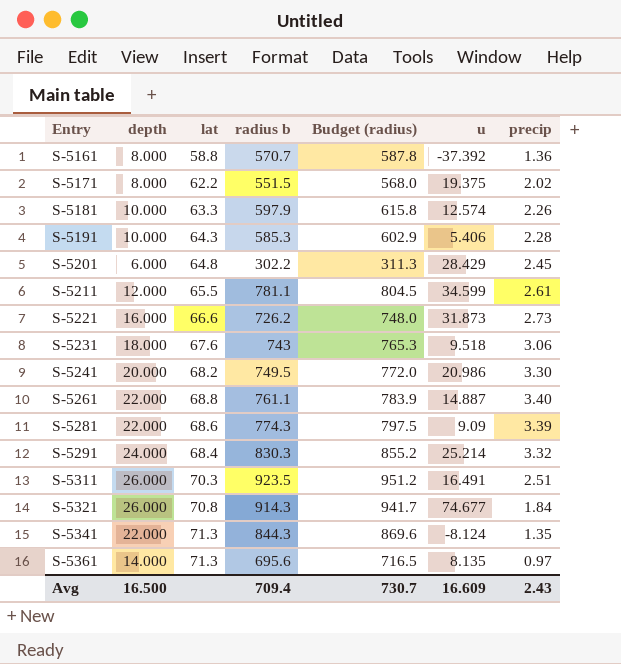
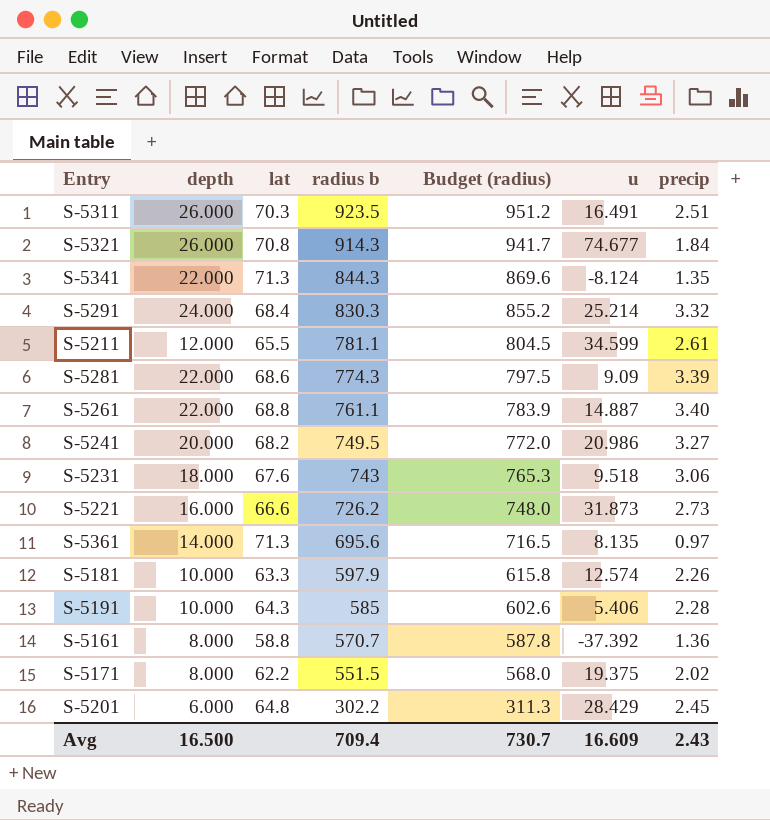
row order: Entry ascending -> radius b descending
S-5241 | precip: 3.30 -> 3.27
S-5191 | radius b: 585.3 -> 585
S-5191 | Budget (radius): 602.9 -> 602.6

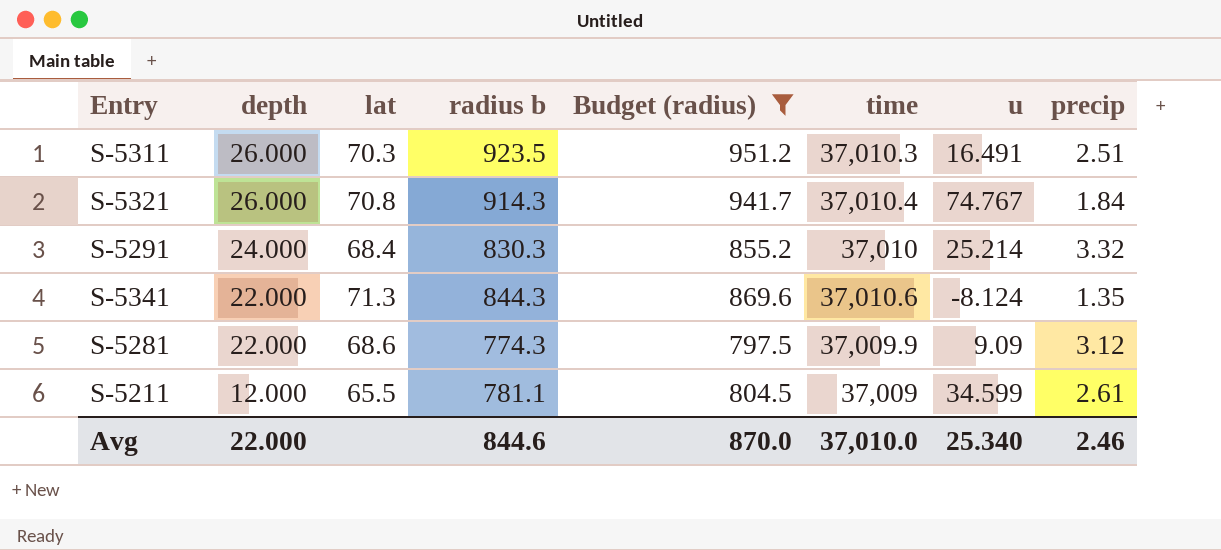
filter: none -> Budget (radius) >= 797.5
row order: radius b descending -> depth descending
column time | position: none -> 6
S-5321 | u: 74.677 -> 74.767
S-5281 | precip: 3.39 -> 3.12
Avg | depth: 16.500 -> 22.000
Avg | radius b: 709.4 -> 844.6
Avg | Budget (radius): 730.7 -> 870.0
Avg | u: 16.609 -> 25.340
Avg | precip: 2.43 -> 2.46

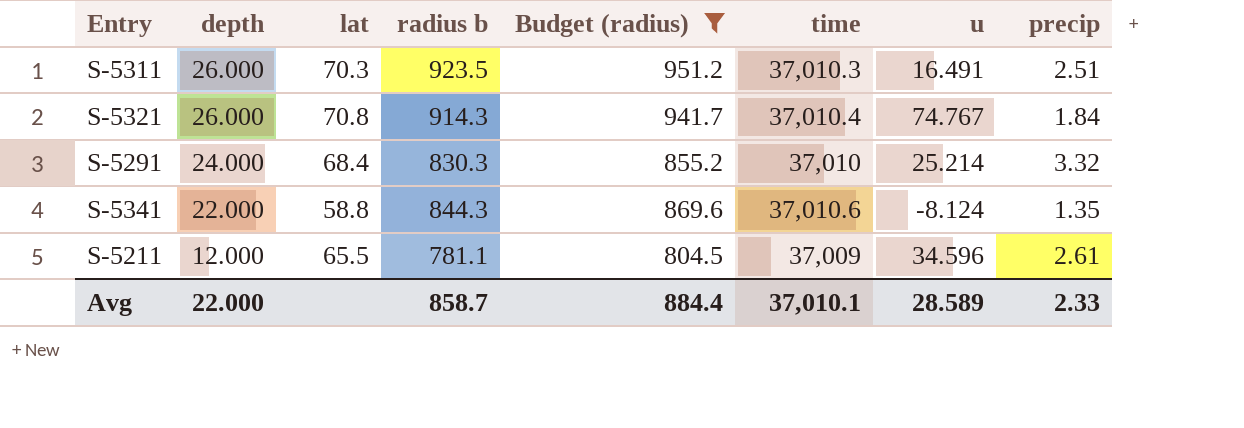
row S-5281: 22.000 | 68.6 | 774.3 | 797.5 | 37,009.9 | 9.09 | 3.12 -> none
S-5341 | lat: 71.3 -> 58.8
S-5211 | u: 34.599 -> 34.596
Avg | radius b: 844.6 -> 858.7
Avg | Budget (radius): 870.0 -> 884.4
Avg | time: 37,010.0 -> 37,010.1
Avg | u: 25.340 -> 28.589
Avg | precip: 2.46 -> 2.33

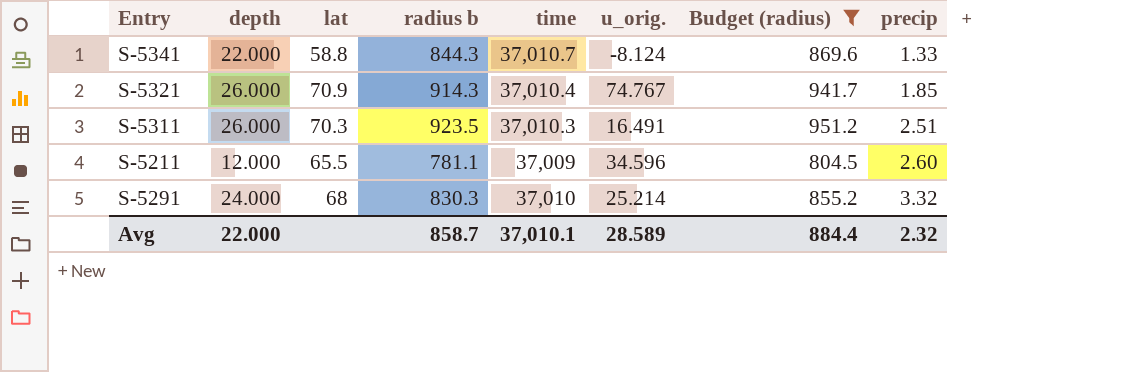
row order: depth descending -> precip ascending
column name: u -> u_orig.
column Budget (radius) | position: 5 -> 7
S-5341 | time: 37,010.6 -> 37,010.7
S-5341 | precip: 1.35 -> 1.33
S-5321 | lat: 70.8 -> 70.9
S-5321 | precip: 1.84 -> 1.85
S-5211 | precip: 2.61 -> 2.60
S-5291 | lat: 68.4 -> 68
Avg | precip: 2.33 -> 2.32

